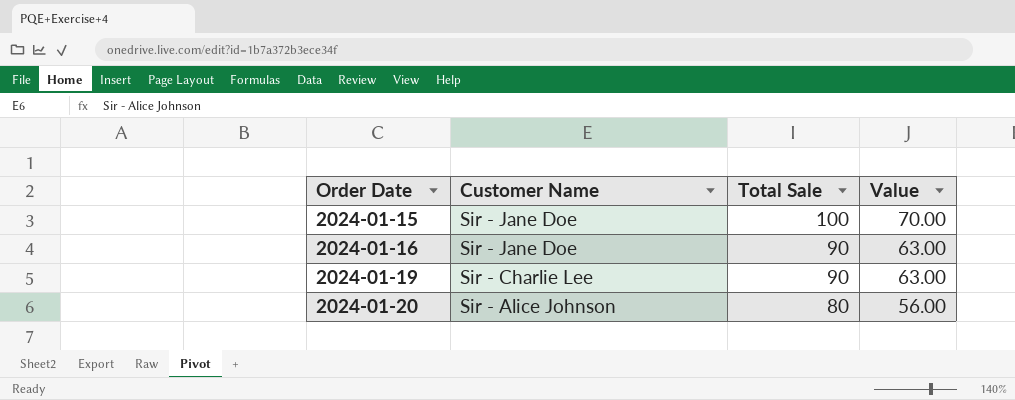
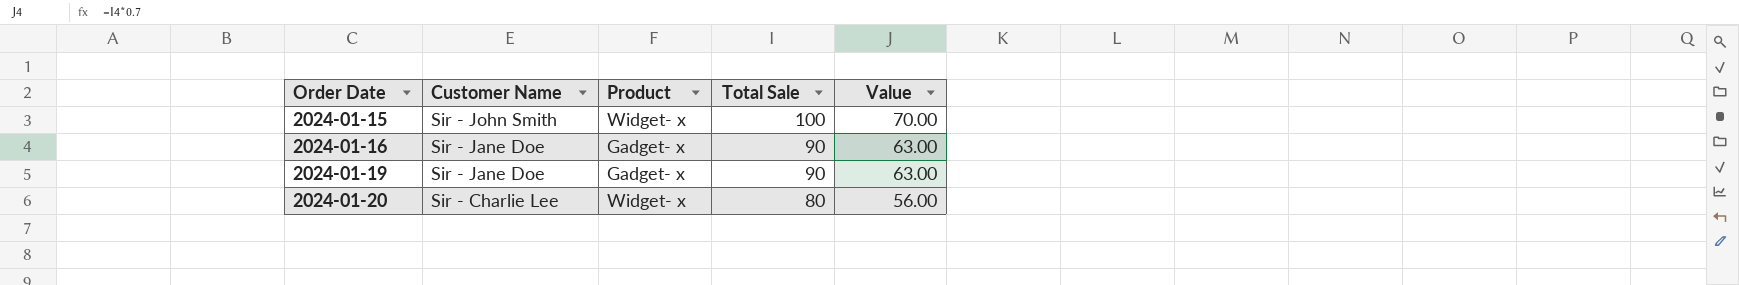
column Product | position: none -> 3
2024-01-15 | Customer Name: Sir - Jane Doe -> Sir - John Smith
2024-01-19 | Customer Name: Sir - Charlie Lee -> Sir - Jane Doe
2024-01-20 | Customer Name: Sir - Alice Johnson -> Sir - Charlie Lee

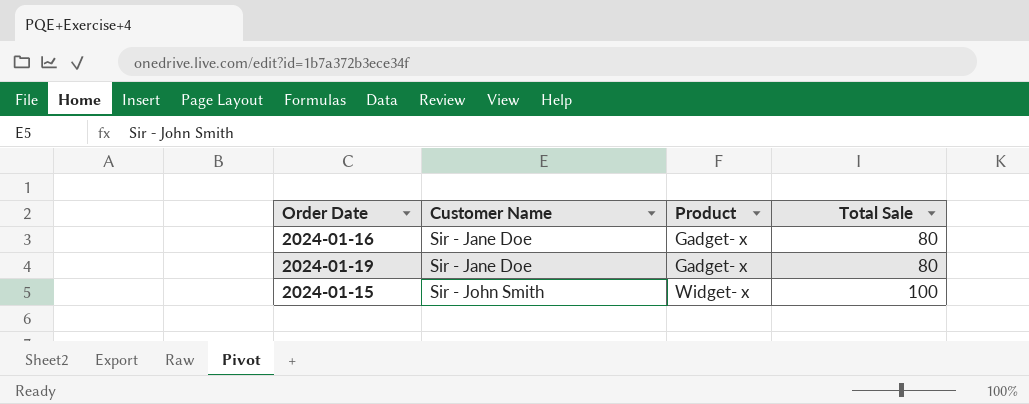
row order: Order Date ascending -> Customer Name ascending
column Value | formula: [Total Sale] * 0.7 -> none
row 2024-01-20: Sir - Charlie Lee | Widget- x | 80 | 56.00 -> none
2024-01-16 | Total Sale: 90 -> 80
2024-01-19 | Total Sale: 90 -> 80

